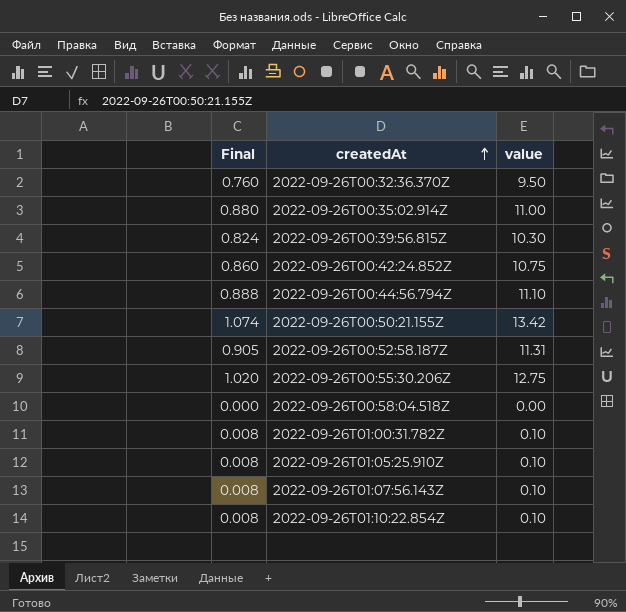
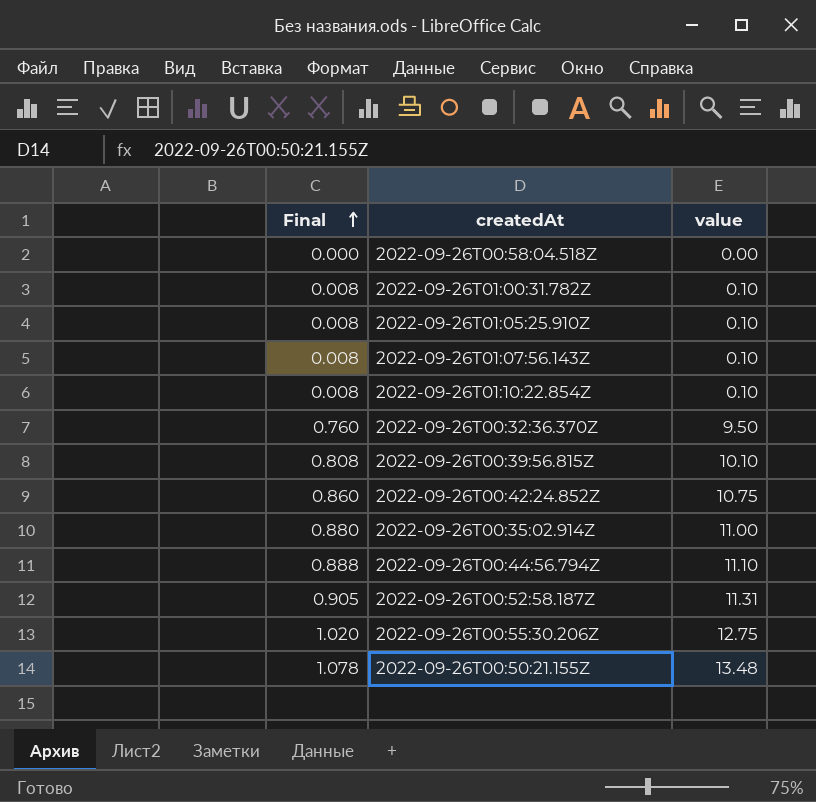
row order: createdAt ascending -> Final ascending
2022-09-26T00:39:56.815Z | Final: 0.824 -> 0.808
2022-09-26T00:39:56.815Z | value: 10.30 -> 10.10
2022-09-26T00:50:21.155Z | Final: 1.074 -> 1.078
2022-09-26T00:50:21.155Z | value: 13.42 -> 13.48

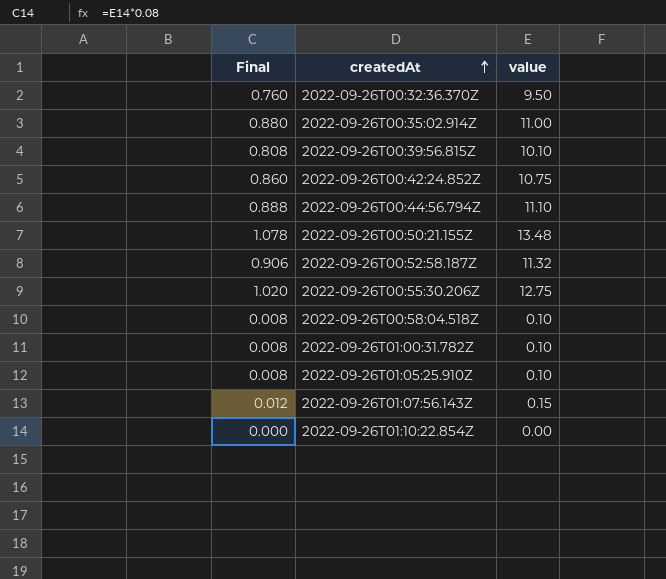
row order: Final ascending -> createdAt ascending
2022-09-26T00:52:58.187Z | Final: 0.905 -> 0.906
2022-09-26T00:52:58.187Z | value: 11.31 -> 11.32
2022-09-26T00:58:04.518Z | Final: 0.000 -> 0.008
2022-09-26T00:58:04.518Z | value: 0.00 -> 0.10
2022-09-26T01:07:56.143Z | Final: 0.008 -> 0.012
2022-09-26T01:07:56.143Z | value: 0.10 -> 0.15
2022-09-26T01:10:22.854Z | Final: 0.008 -> 0.000
2022-09-26T01:10:22.854Z | value: 0.10 -> 0.00

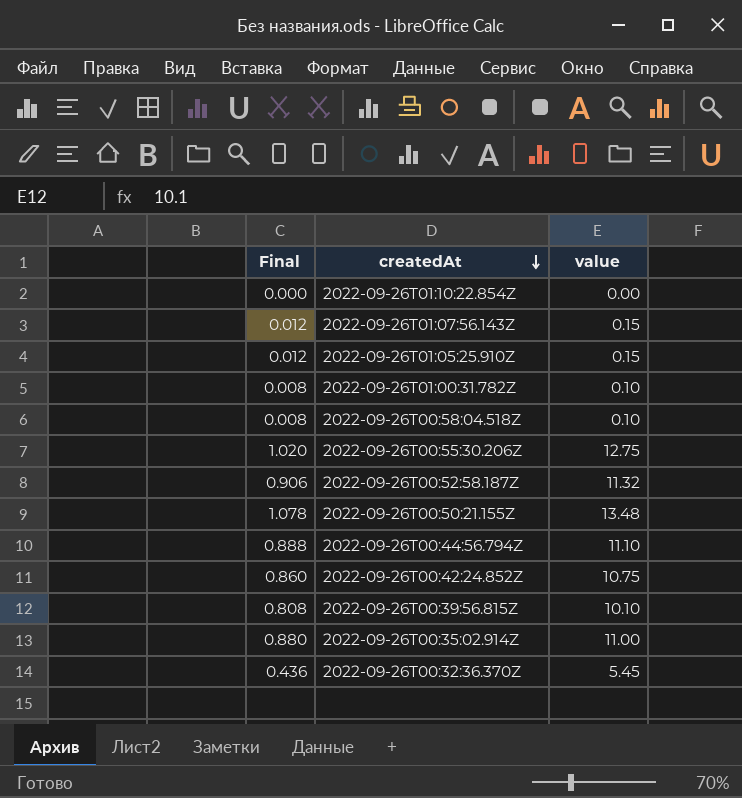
row order: createdAt ascending -> createdAt descending
2022-09-26T01:05:25.910Z | Final: 0.008 -> 0.012
2022-09-26T01:05:25.910Z | value: 0.10 -> 0.15
2022-09-26T00:32:36.370Z | Final: 0.760 -> 0.436
2022-09-26T00:32:36.370Z | value: 9.50 -> 5.45

